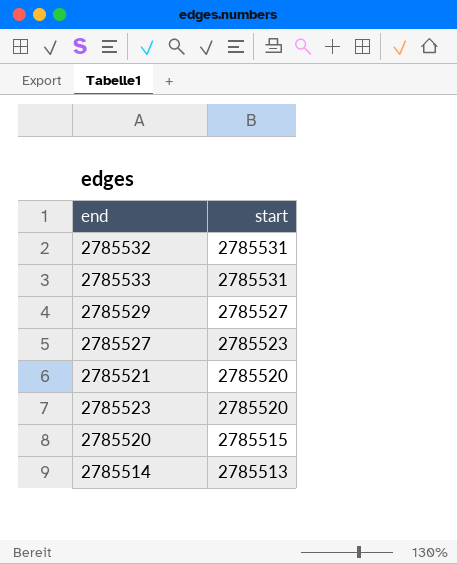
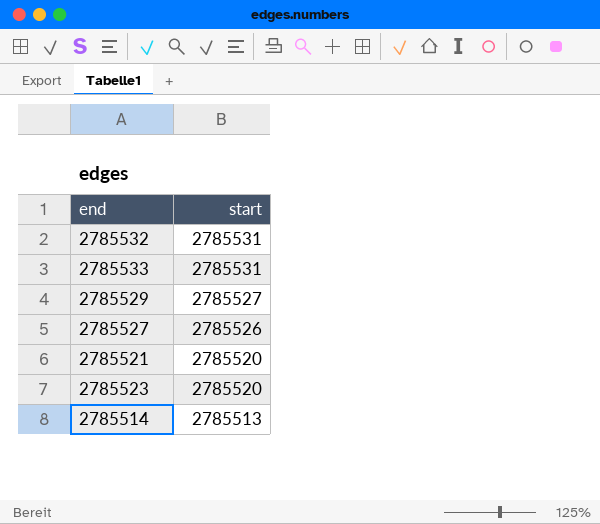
row 2785520: 2785515 -> none
2785527 | start: 2785523 -> 2785526

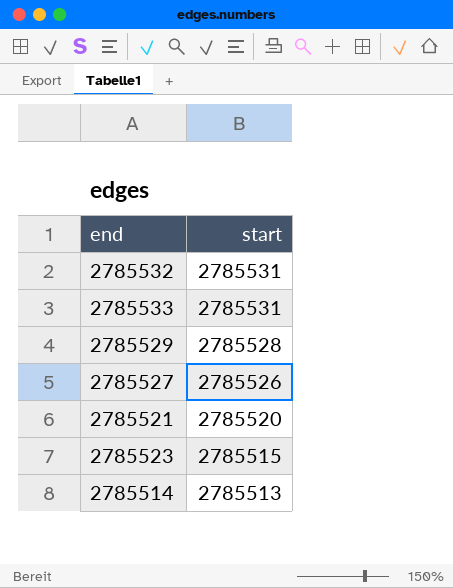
2785529 | start: 2785527 -> 2785528
2785523 | start: 2785520 -> 2785515

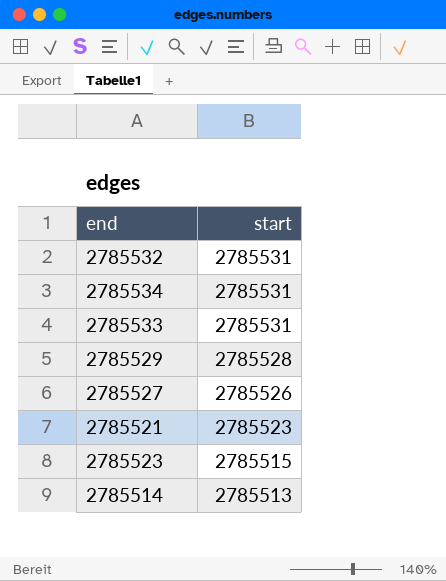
row 2785534: none -> 2785531
2785521 | start: 2785520 -> 2785523

